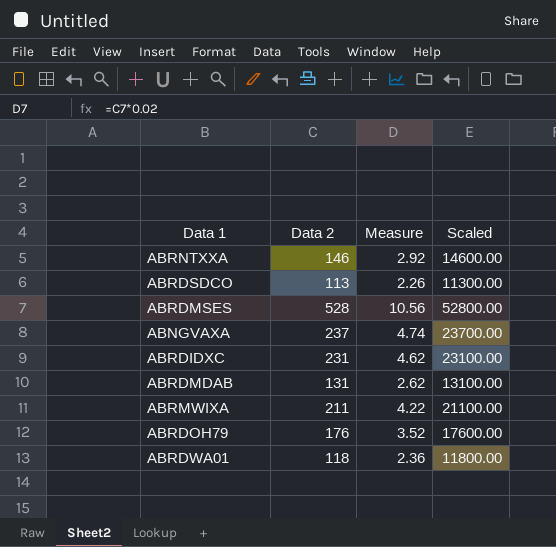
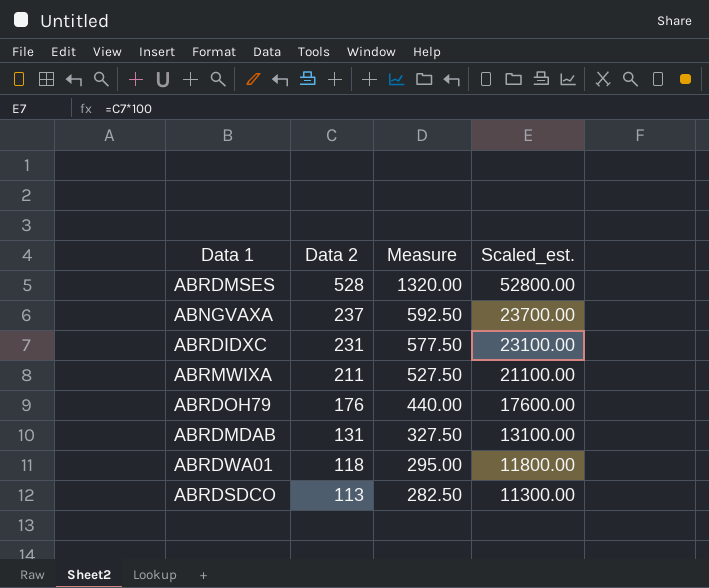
row order: none -> Data 2 descending
column Measure | formula: [Data 2] * 0.02 -> [Data 2] * 2.5
column name: Scaled -> Scaled_est.
row ABRNTXXA: 146 | 2.92 | 14600.00 -> none

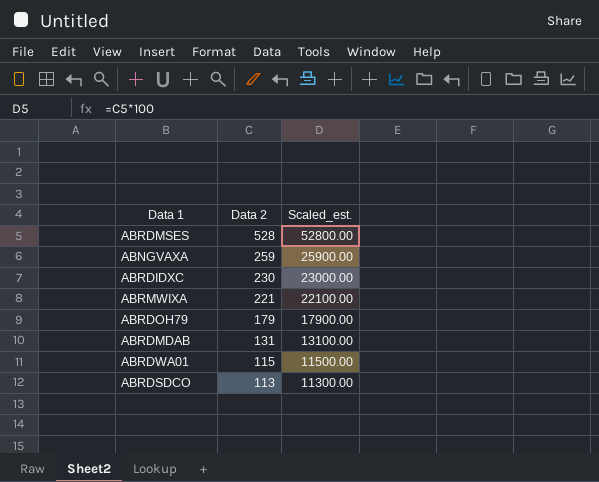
column Measure | formula: [Data 2] * 2.5 -> none
ABNGVAXA | Data 2: 237 -> 259
ABNGVAXA | Scaled_est.: 23700.00 -> 25900.00
ABRDIDXC | Data 2: 231 -> 230
ABRDIDXC | Scaled_est.: 23100.00 -> 23000.00
ABRMWIXA | Data 2: 211 -> 221
ABRMWIXA | Scaled_est.: 21100.00 -> 22100.00
ABRDOH79 | Data 2: 176 -> 179
ABRDOH79 | Scaled_est.: 17600.00 -> 17900.00
ABRDWA01 | Data 2: 118 -> 115
ABRDWA01 | Scaled_est.: 11800.00 -> 11500.00

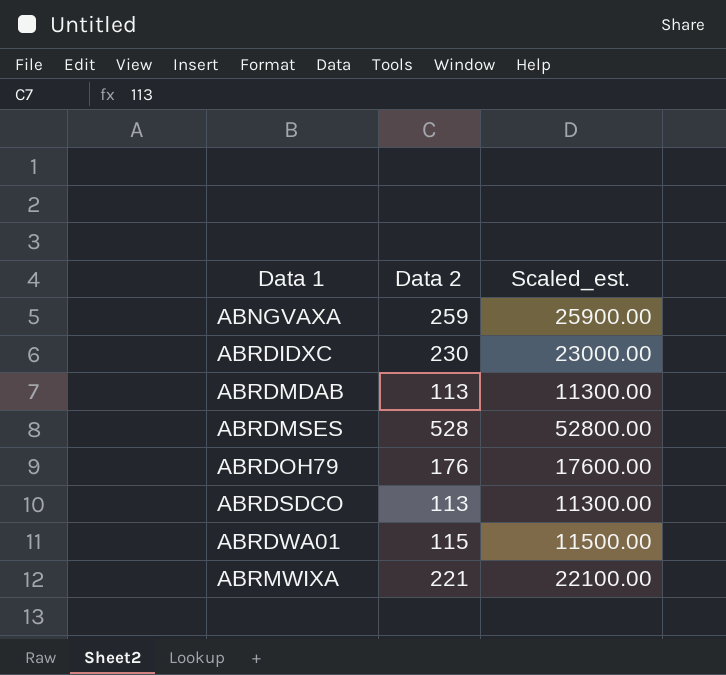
row order: Data 2 descending -> Data 1 ascending
ABRDMDAB | Data 2: 131 -> 113
ABRDMDAB | Scaled_est.: 13100.00 -> 11300.00
ABRDOH79 | Data 2: 179 -> 176
ABRDOH79 | Scaled_est.: 17900.00 -> 17600.00

